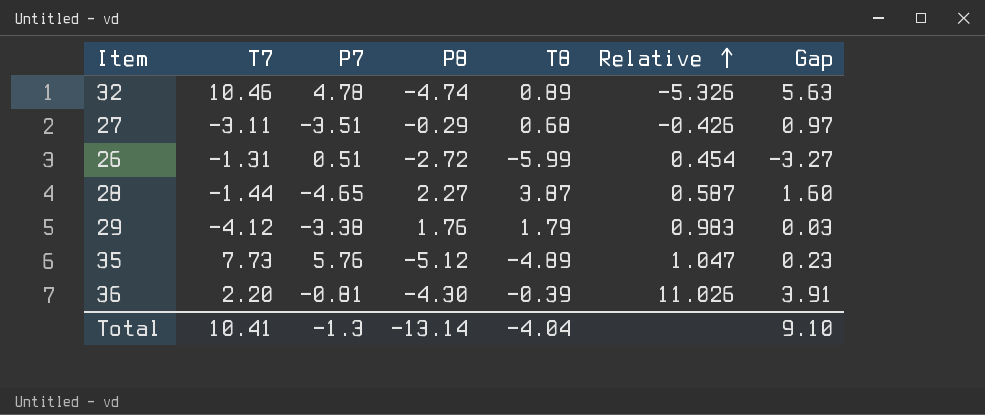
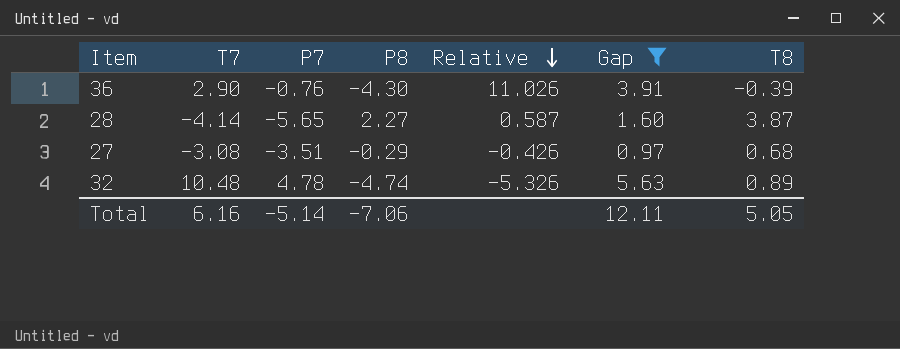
filter: none -> Gap >= 0.97
row order: Relative ascending -> Relative descending
column T8 | position: 5 -> 7
36 | T7: 2.20 -> 2.90
36 | P7: -0.81 -> -0.76
28 | T7: -1.44 -> -4.14
28 | P7: -4.65 -> -5.65
27 | T7: -3.11 -> -3.08
32 | T7: 10.46 -> 10.48
Total | T7: 10.41 -> 6.16
Total | P7: -1.3 -> -5.14
Total | P8: -13.14 -> -7.06
Total | Gap: 9.10 -> 12.11
Total | T8: -4.04 -> 5.05

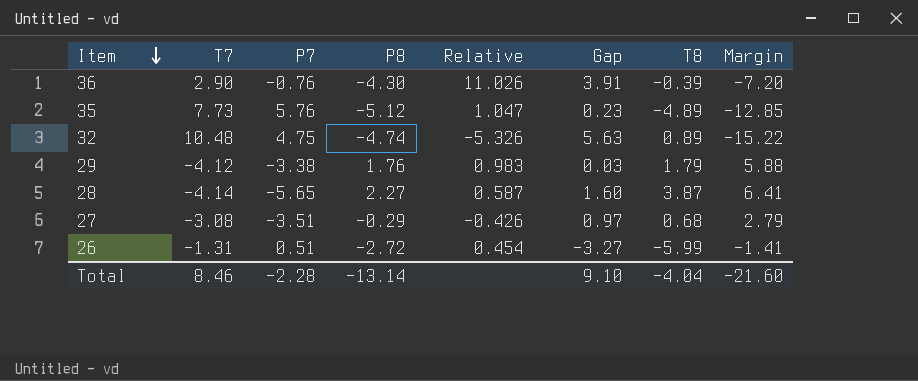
filter: Gap >= 0.97 -> none
row order: Relative descending -> Item descending
column Margin | formula: none -> [P8] - [T7]
32 | P7: 4.78 -> 4.75
Total | T7: 6.16 -> 8.46
Total | P7: -5.14 -> -2.28
Total | P8: -7.06 -> -13.14
Total | Gap: 12.11 -> 9.10
Total | T8: 5.05 -> -4.04

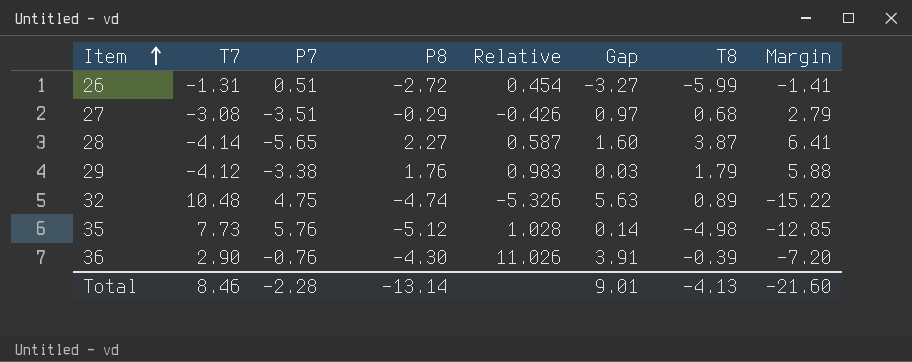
row order: Item descending -> Item ascending
35 | Relative: 1.047 -> 1.028
35 | Gap: 0.23 -> 0.14
35 | T8: -4.89 -> -4.98
Total | Gap: 9.10 -> 9.01
Total | T8: -4.04 -> -4.13

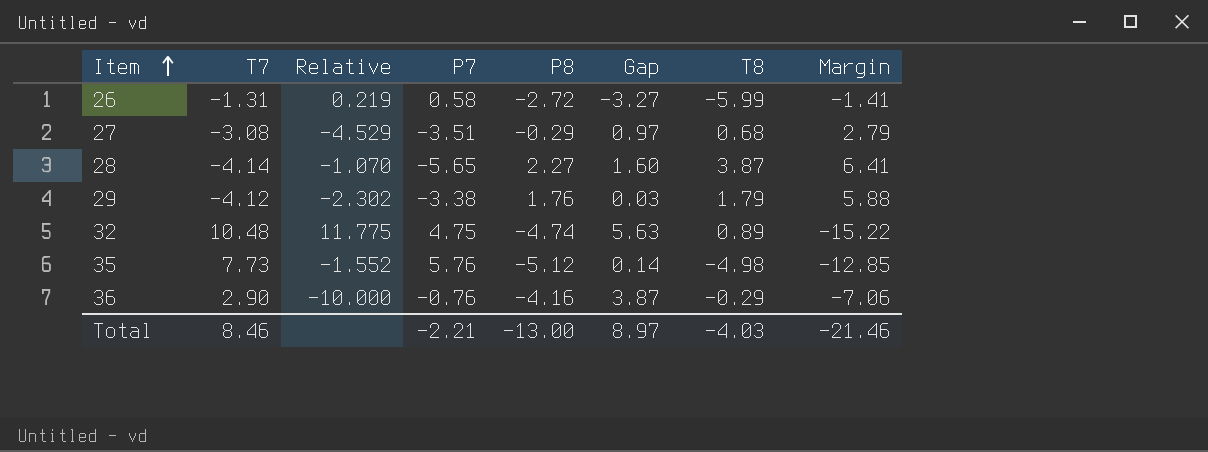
column Relative | formula: [P8] / [T8] -> [T7] / [T8]
column Relative | position: 5 -> 3
26 | P7: 0.51 -> 0.58
36 | P8: -4.30 -> -4.16
36 | Gap: 3.91 -> 3.87
36 | T8: -0.39 -> -0.29
36 | Margin: -7.20 -> -7.06
Total | P7: -2.28 -> -2.21
Total | P8: -13.14 -> -13.00
Total | Gap: 9.01 -> 8.97
Total | T8: -4.13 -> -4.03
Total | Margin: -21.60 -> -21.46

